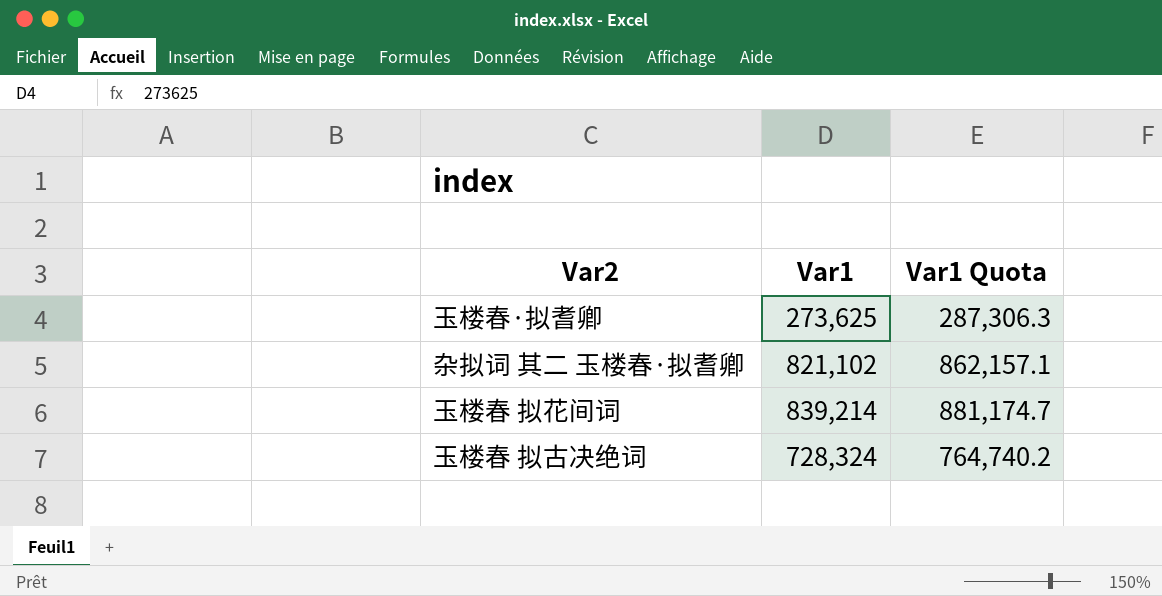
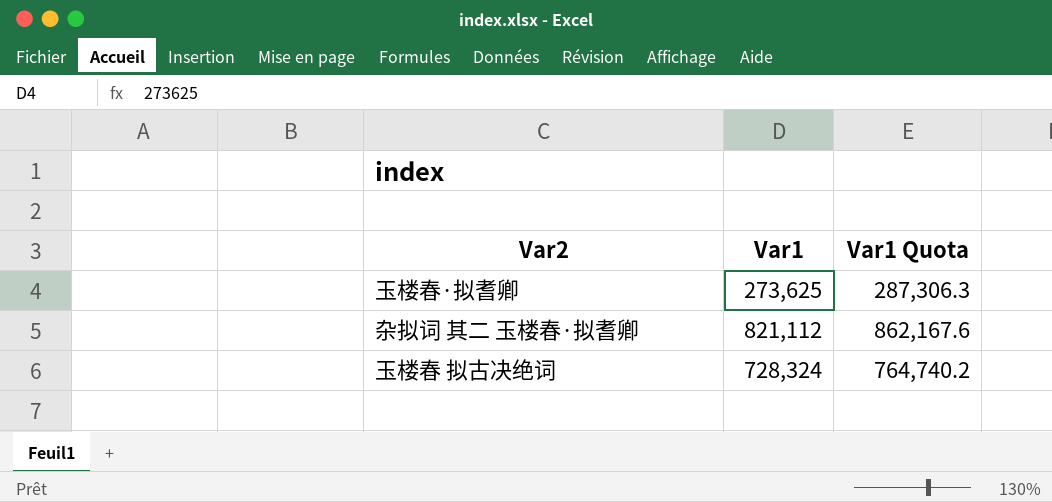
row 玉楼春 拟花间词: 839,214 | 881,174.7 -> none
杂拟词 其二 玉楼春·拟耆卿 | Var1: 821,102 -> 821,112
杂拟词 其二 玉楼春·拟耆卿 | Var1 Quota: 862,157.1 -> 862,167.6

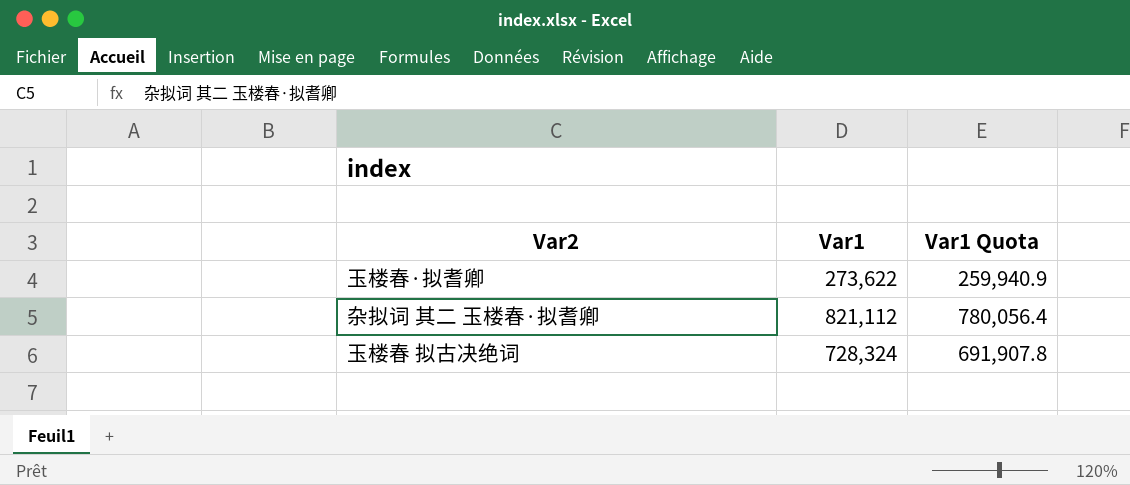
column Var1 Quota | formula: [Var1] * 1.05 -> [Var1] * 0.95
玉楼春·拟耆卿 | Var1: 273,625 -> 273,622

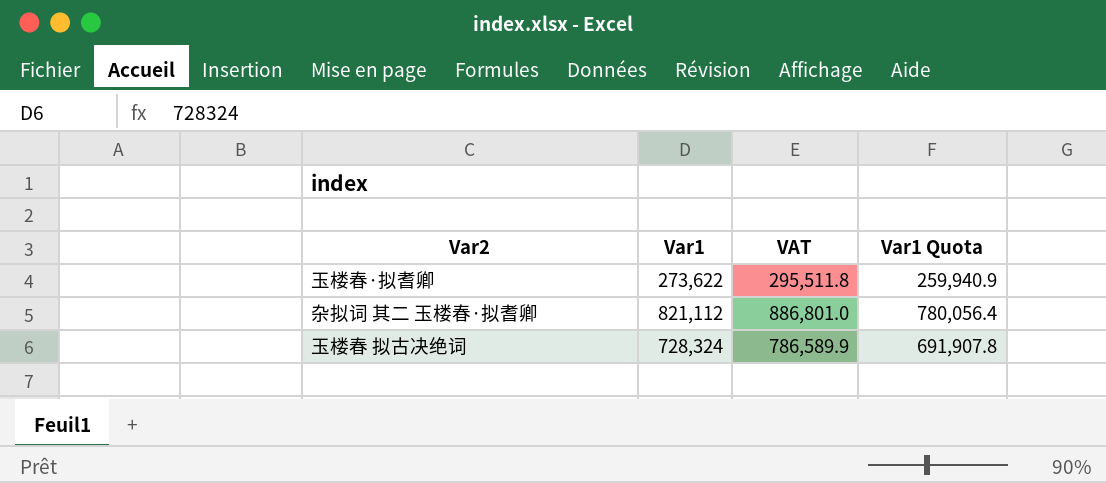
column VAT | formula: none -> [Var1] * 1.08

